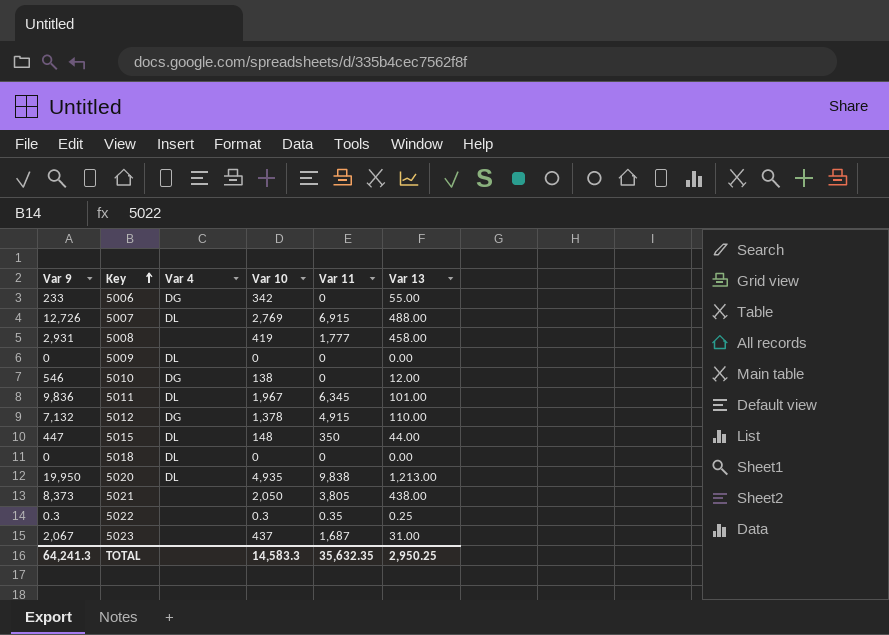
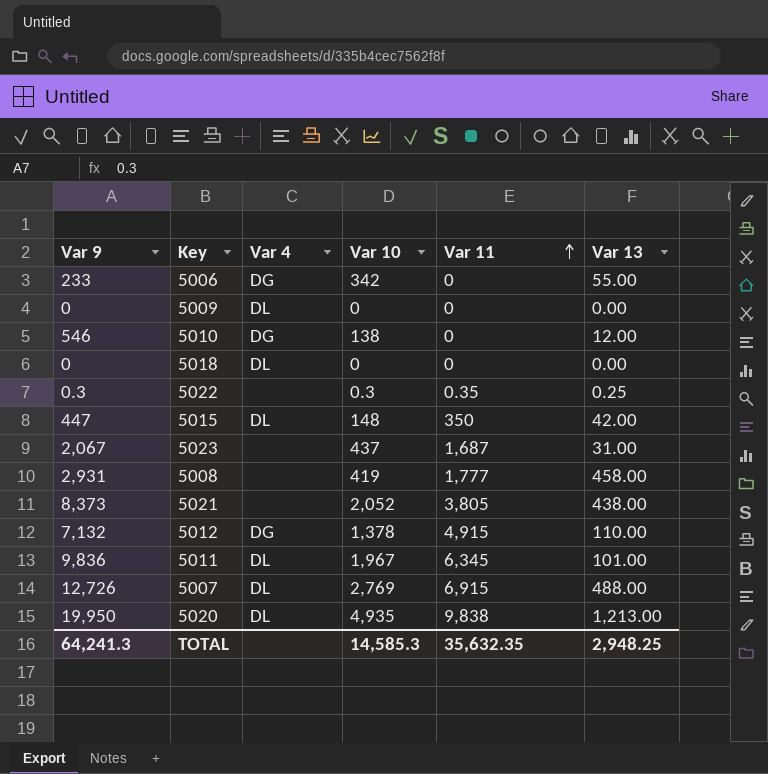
row order: Key ascending -> Var 11 ascending
5015 | Var 13: 44.00 -> 42.00
5021 | Var 10: 2,050 -> 2,052
TOTAL | Var 10: 14,583.3 -> 14,585.3
TOTAL | Var 13: 2,950.25 -> 2,948.25

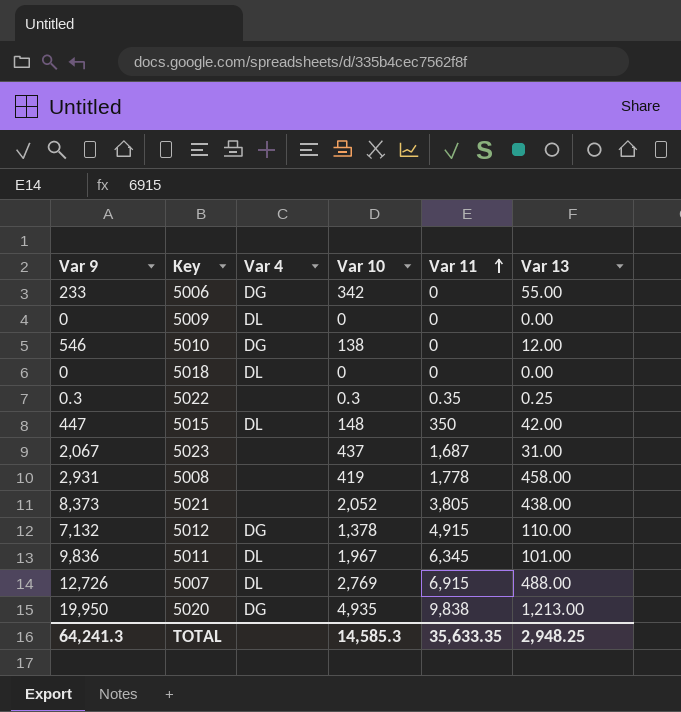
5008 | Var 11: 1,777 -> 1,778
5020 | Var 4: DL -> DG
TOTAL | Var 11: 35,632.35 -> 35,633.35

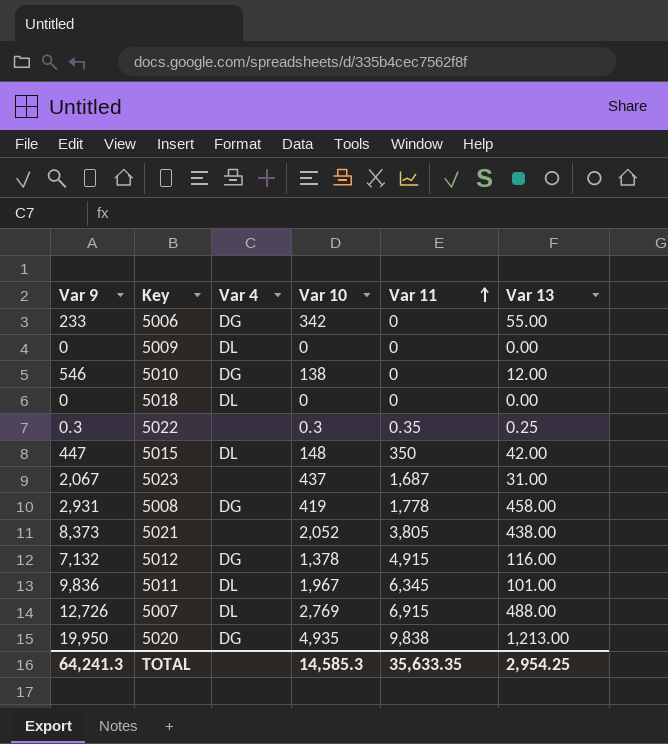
5008 | Var 4: none -> DG
5012 | Var 13: 110.00 -> 116.00
TOTAL | Var 13: 2,948.25 -> 2,954.25

